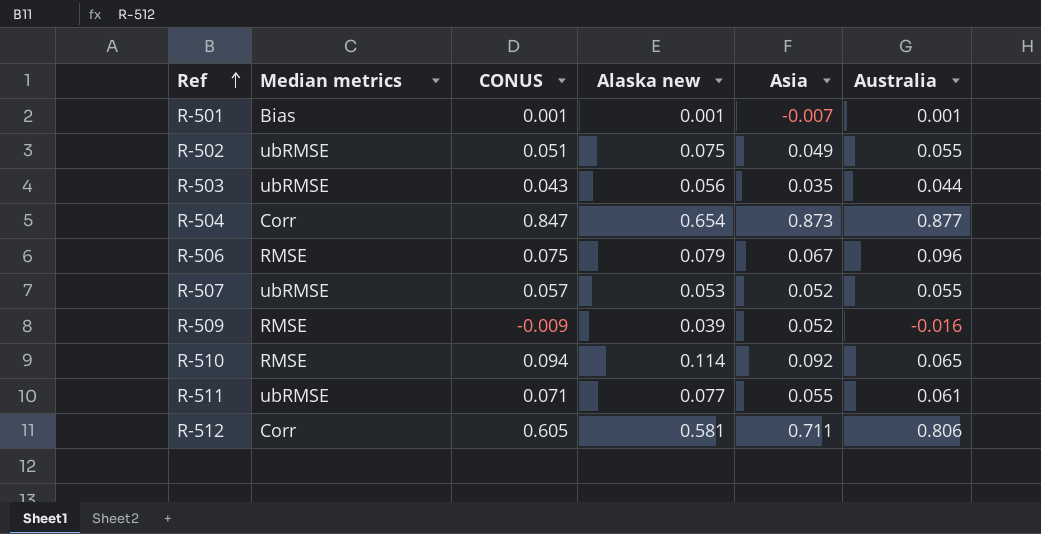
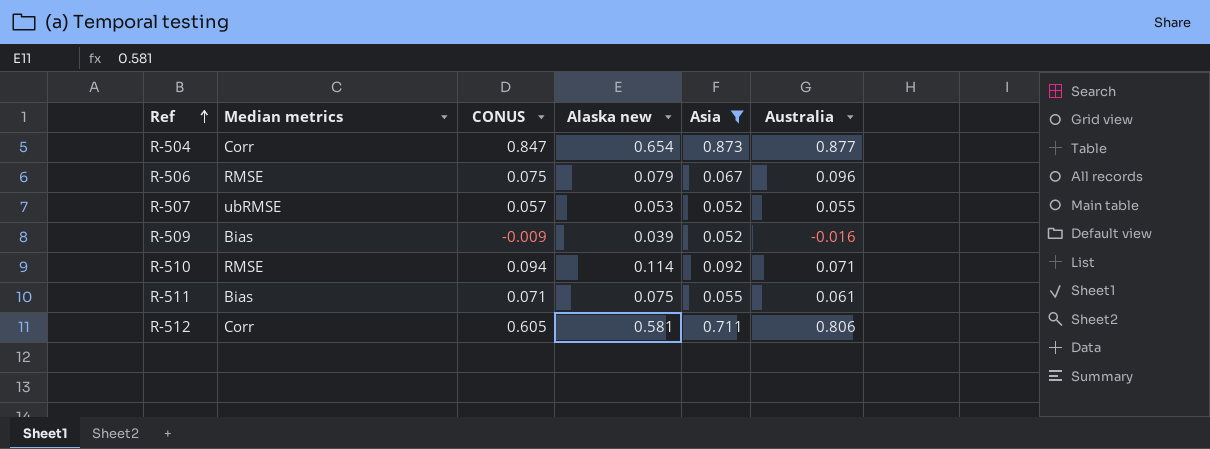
filter: none -> Asia >= 0.052
R-509 | Median metrics: RMSE -> Bias
R-510 | Australia: 0.065 -> 0.071
R-511 | Median metrics: ubRMSE -> Bias
R-511 | Alaska new: 0.077 -> 0.075

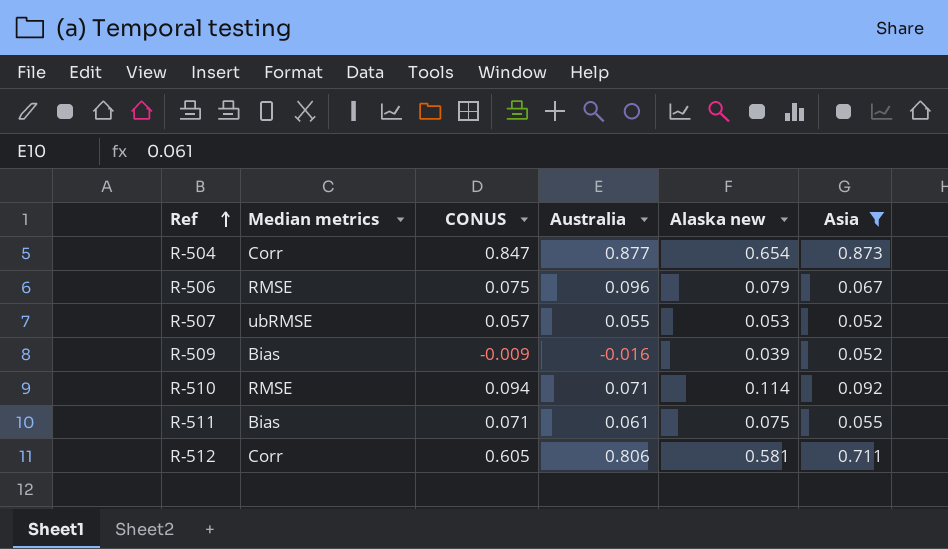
column Australia | position: 6 -> 4

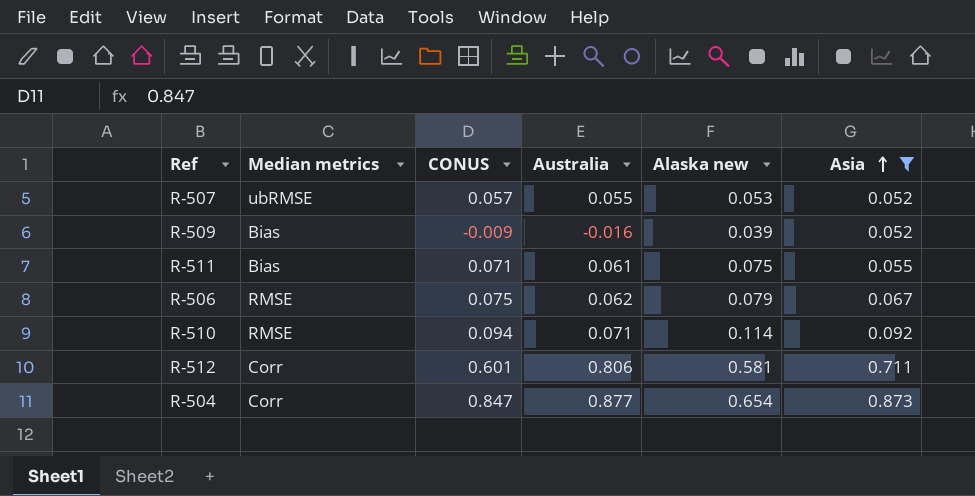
row order: Ref ascending -> Asia ascending
R-506 | Australia: 0.096 -> 0.062
R-512 | CONUS: 0.605 -> 0.601

